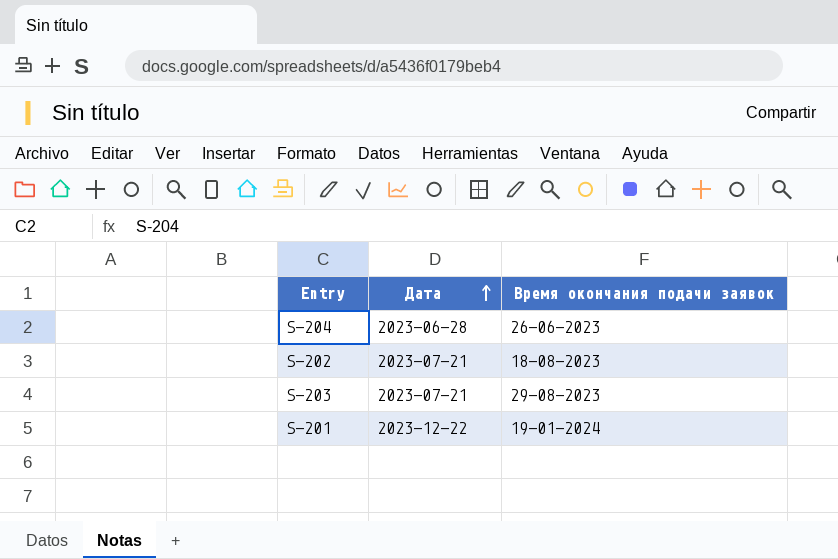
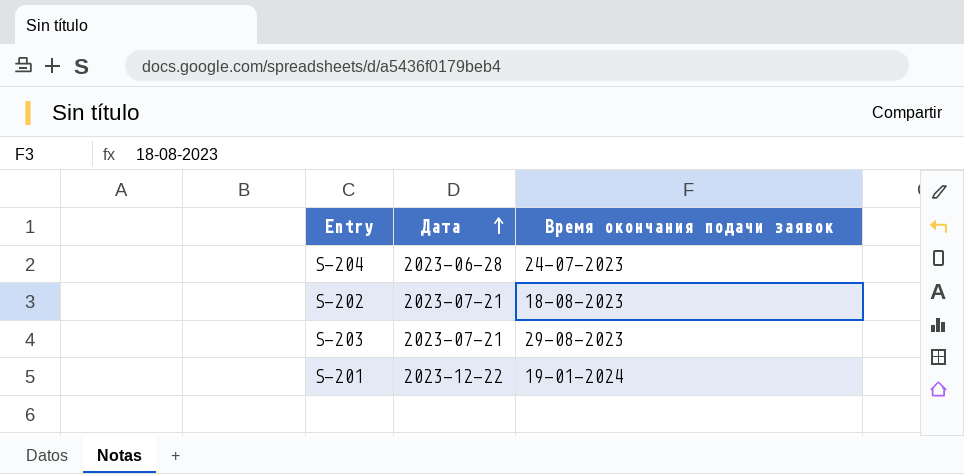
S-204 | Время окончания подачи заявок: 26-06-2023 -> 24-07-2023

